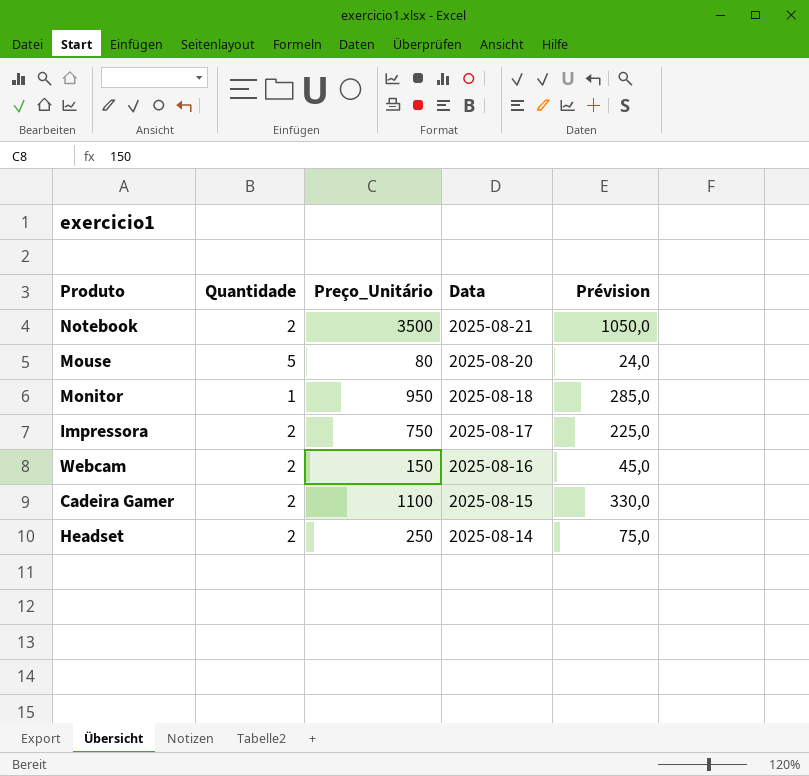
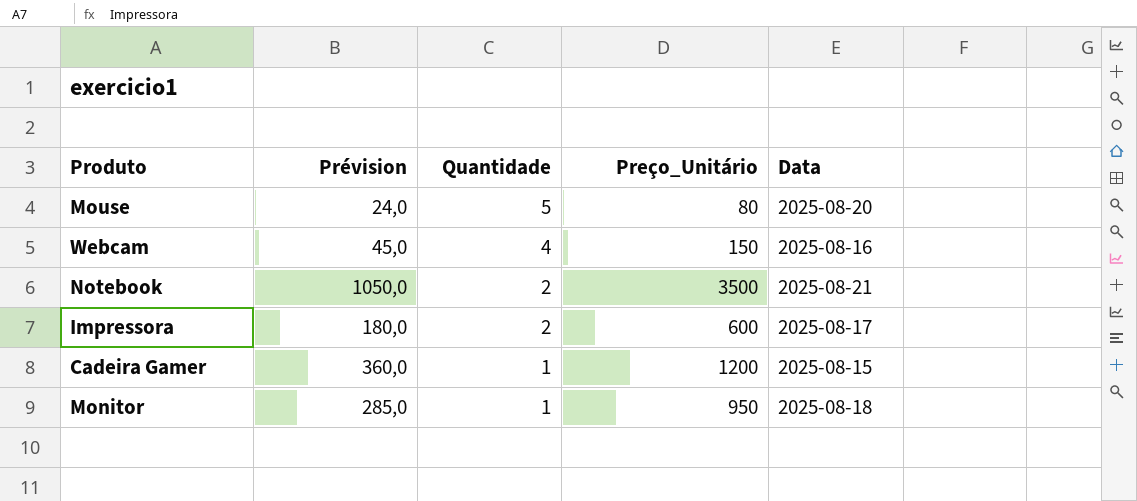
row order: Data descending -> Quantidade descending
column Prévision | position: 5 -> 2
row Headset: 2 | 250 | 2025-08-14 | 75,0 -> none
Webcam | Quantidade: 2 -> 4
Impressora | Prévision: 225,0 -> 180,0
Impressora | Preço_Unitário: 750 -> 600
Cadeira Gamer | Prévision: 330,0 -> 360,0
Cadeira Gamer | Quantidade: 2 -> 1
Cadeira Gamer | Preço_Unitário: 1100 -> 1200

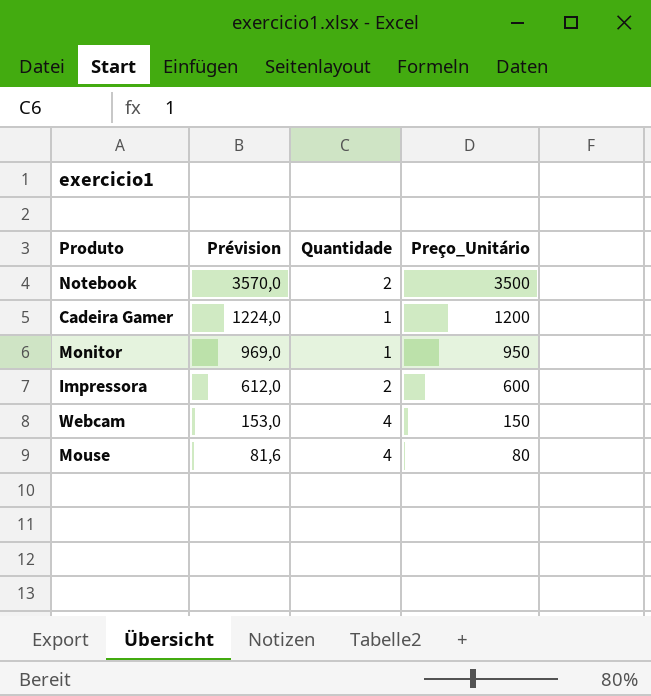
row order: Quantidade descending -> Prévision descending
column Data | position: 5 -> none
column Prévision | formula: [Preço_Unitário] * 0,3 -> [Preço_Unitário] * 1,02
Mouse | Quantidade: 5 -> 4

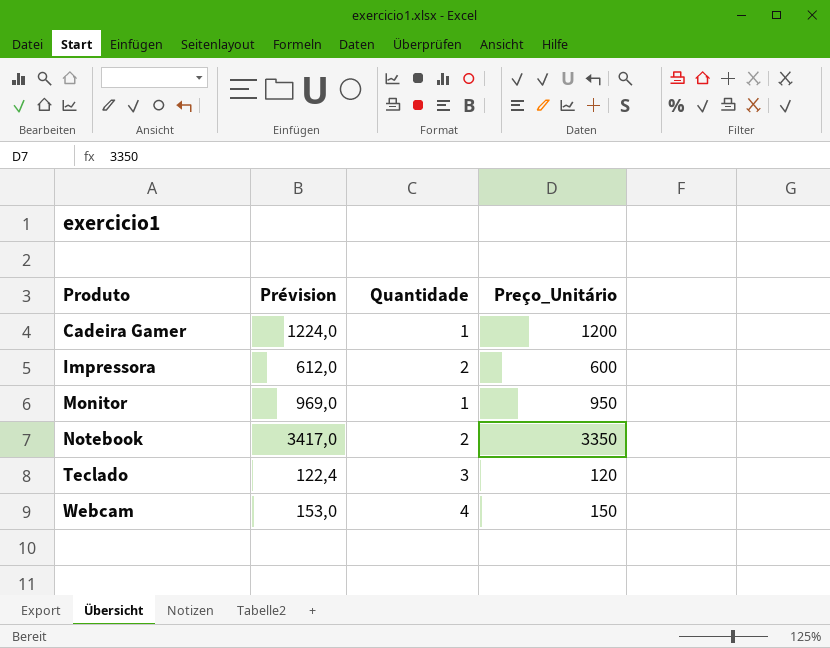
row order: Prévision descending -> Produto ascending
row Mouse: 81,6 | 4 | 80 -> none
Notebook | Prévision: 3570,0 -> 3417,0
Notebook | Preço_Unitário: 3500 -> 3350
row Teclado: none -> 122,4 | 3 | 120

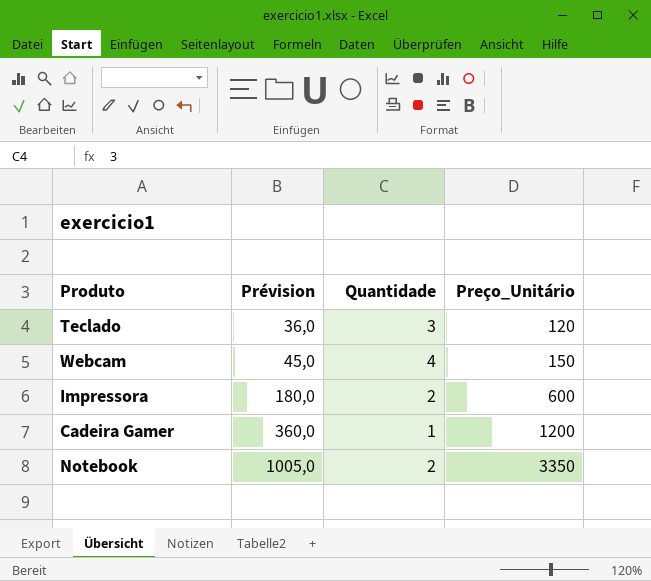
row order: Produto ascending -> Prévision ascending
column Prévision | formula: [Preço_Unitário] * 1,02 -> [Preço_Unitário] * 0,3
row Monitor: 969,0 | 1 | 950 -> none

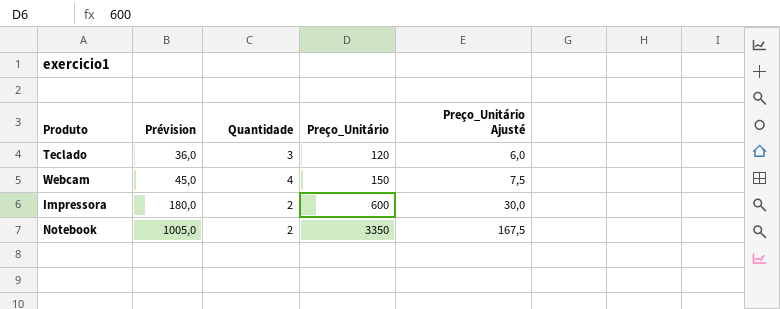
column Preço_Unitário Ajusté | formula: none -> [Preço_Unitário] * 0,05
row Cadeira Gamer: 360,0 | 1 | 1200 -> none

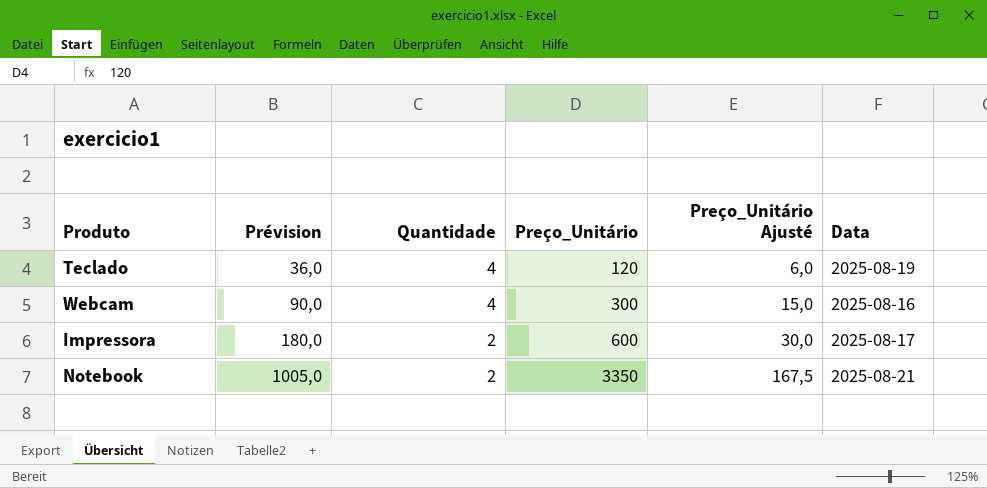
column Data | position: none -> 6
Teclado | Quantidade: 3 -> 4
Webcam | Prévision: 45,0 -> 90,0
Webcam | Preço_Unitário: 150 -> 300
Webcam | Preço_Unitário Ajusté: 7,5 -> 15,0

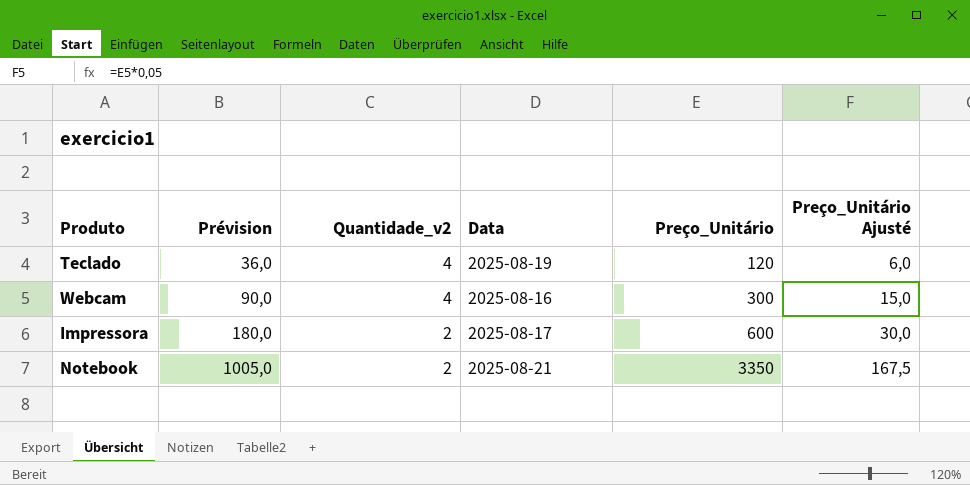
column name: Quantidade -> Quantidade_v2
column Data | position: 6 -> 4

